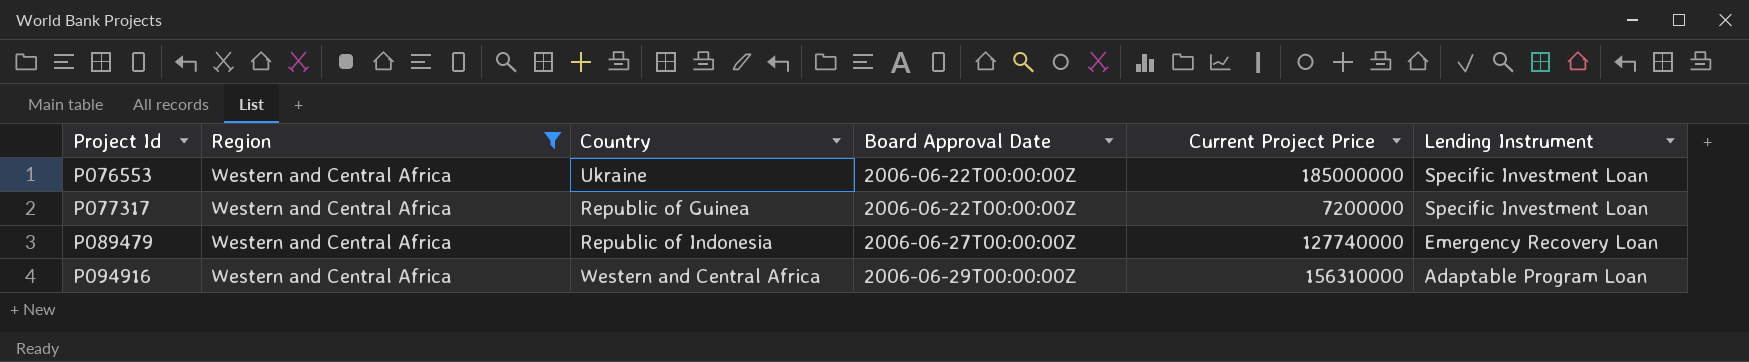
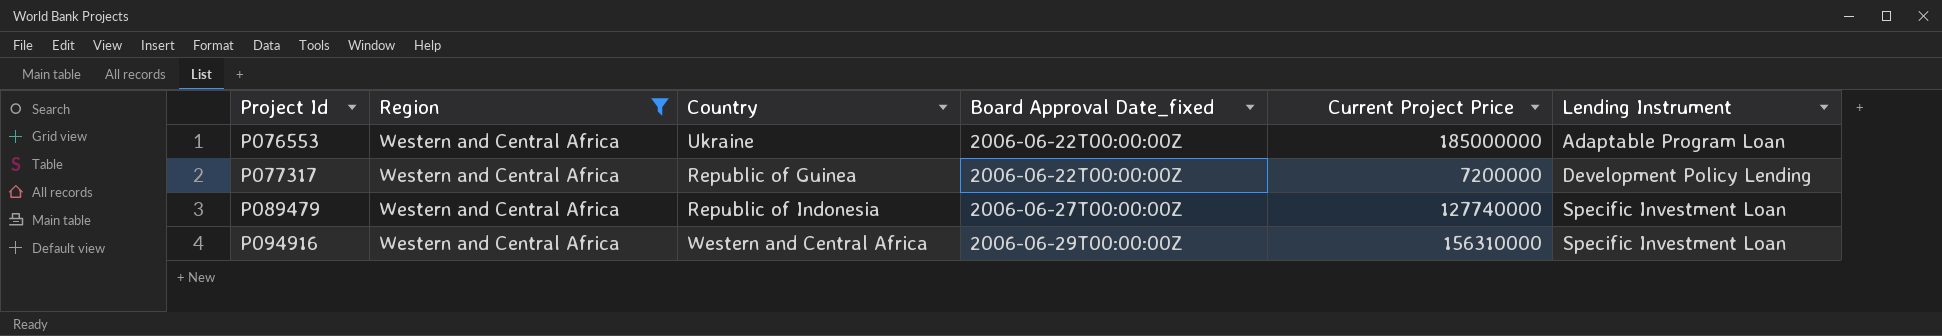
column name: Board Approval Date -> Board Approval Date_fixed
P076553 | Lending Instrument: Specific Investment Loan -> Adaptable Program Loan
P077317 | Lending Instrument: Specific Investment Loan -> Development Policy Lending
P089479 | Lending Instrument: Emergency Recovery Loan -> Specific Investment Loan
P094916 | Lending Instrument: Adaptable Program Loan -> Specific Investment Loan

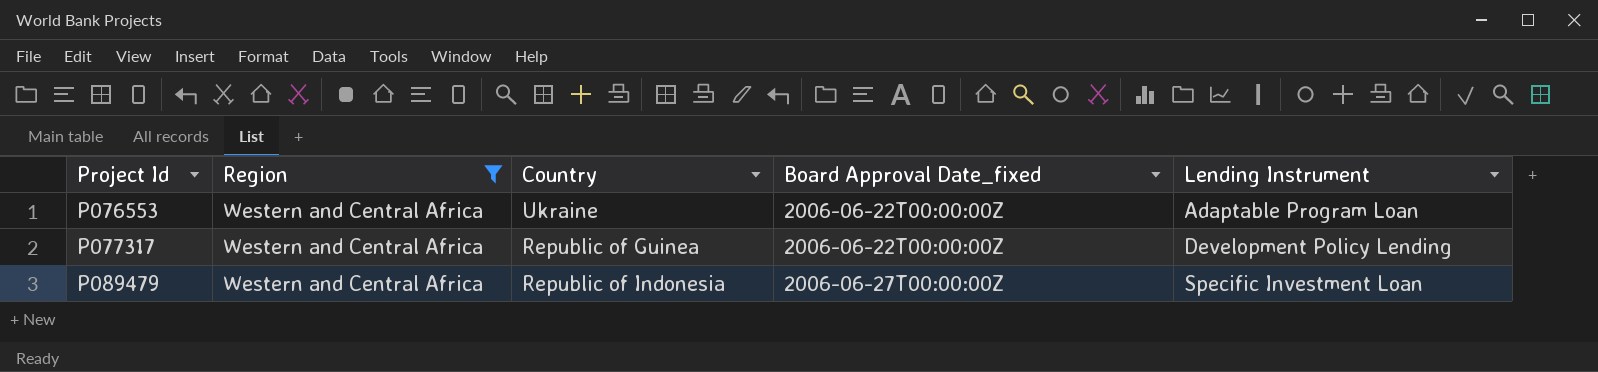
column Current Project Price | position: 5 -> none
row P094916: Western and Central Africa | Western and Central Africa | 2006-06-29T00:00:00Z | 156310000 | Specific Investment Loan -> none

